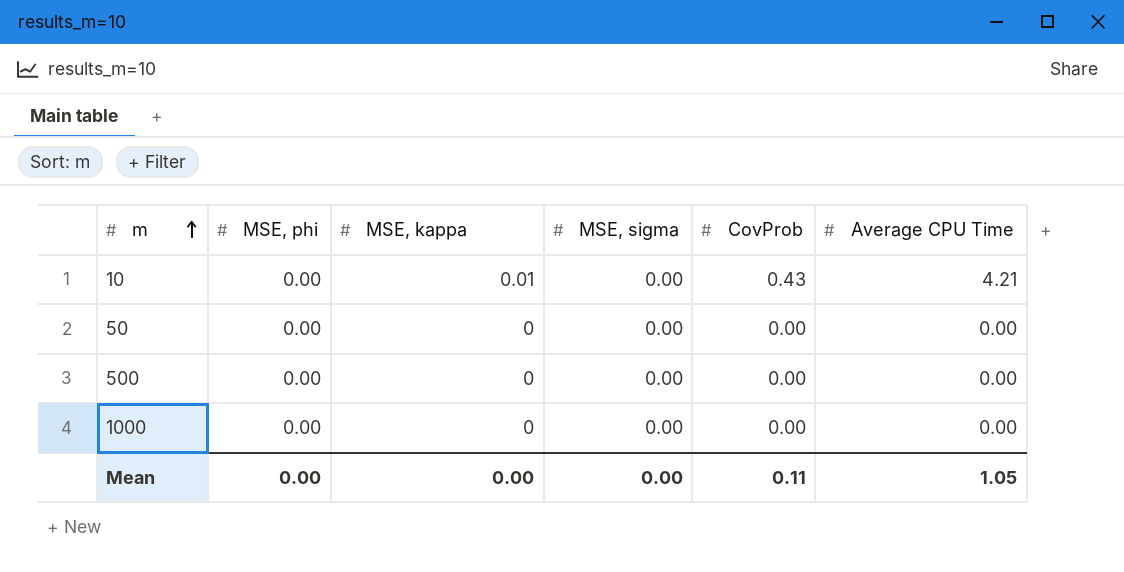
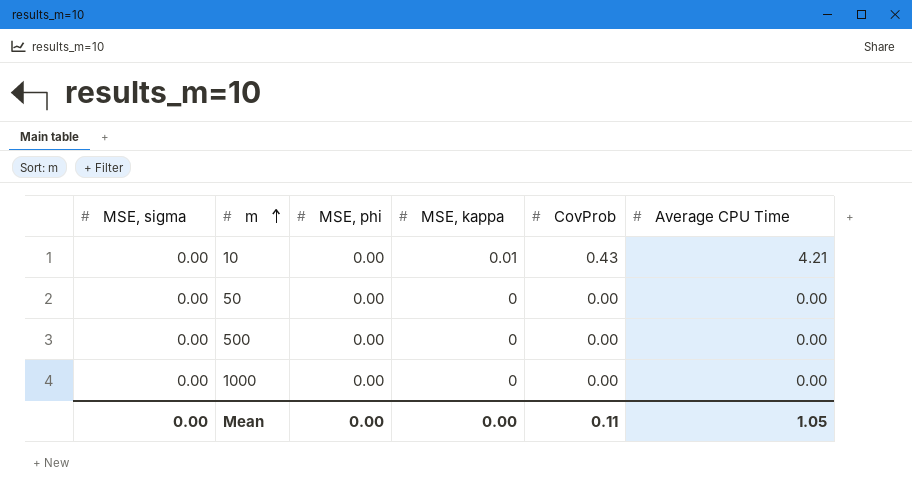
column MSE, sigma | position: 4 -> 1

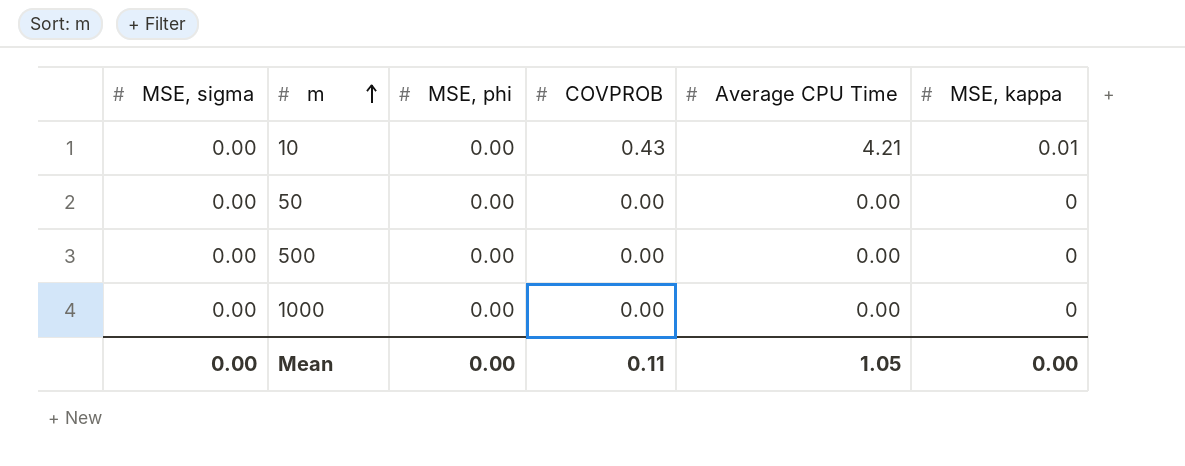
column name: CovProb -> COVPROB
column MSE, kappa | position: 4 -> 6

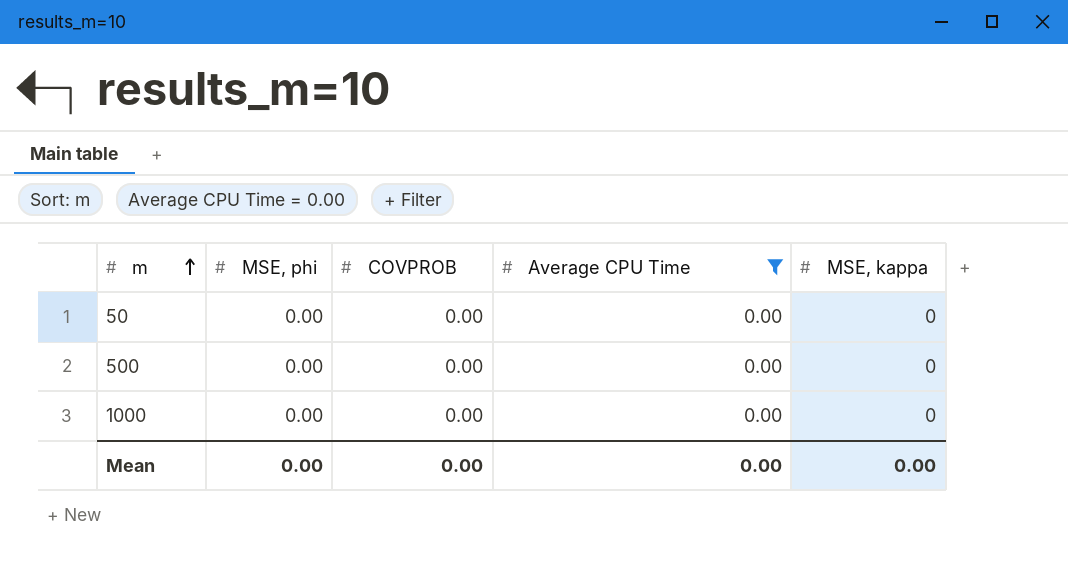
filter: none -> Average CPU Time = 0.00
column MSE, sigma | position: 1 -> none
Mean | COVPROB: 0.11 -> 0.00
Mean | Average CPU Time: 1.05 -> 0.00

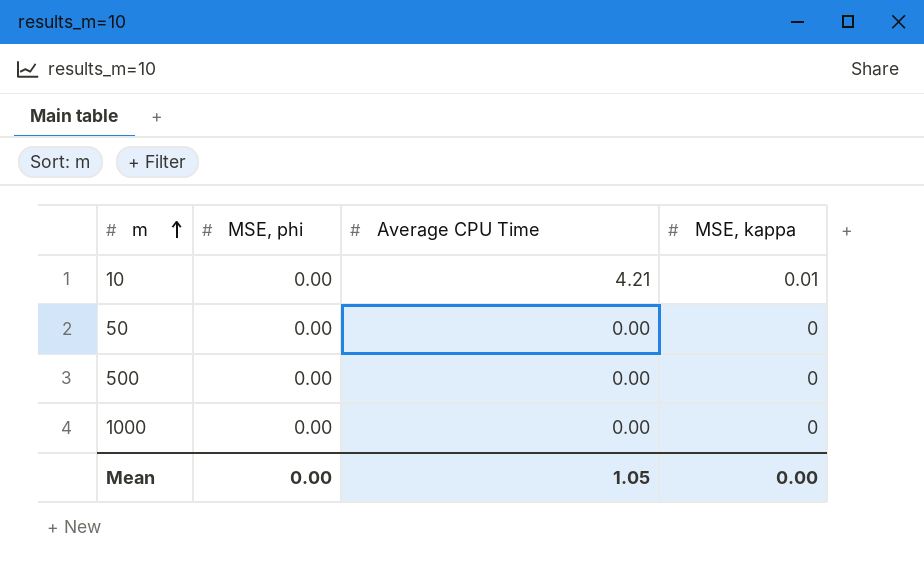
filter: Average CPU Time = 0.00 -> none
column COVPROB | position: 3 -> none
Mean | Average CPU Time: 0.00 -> 1.05

